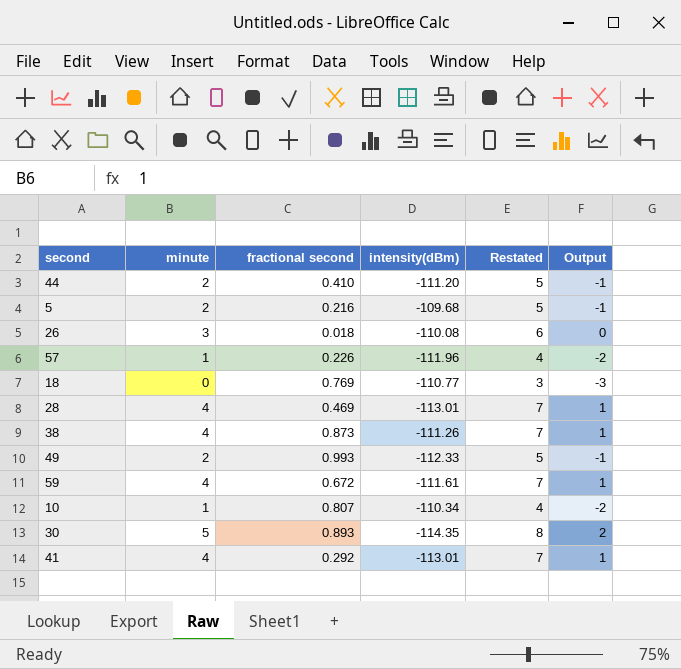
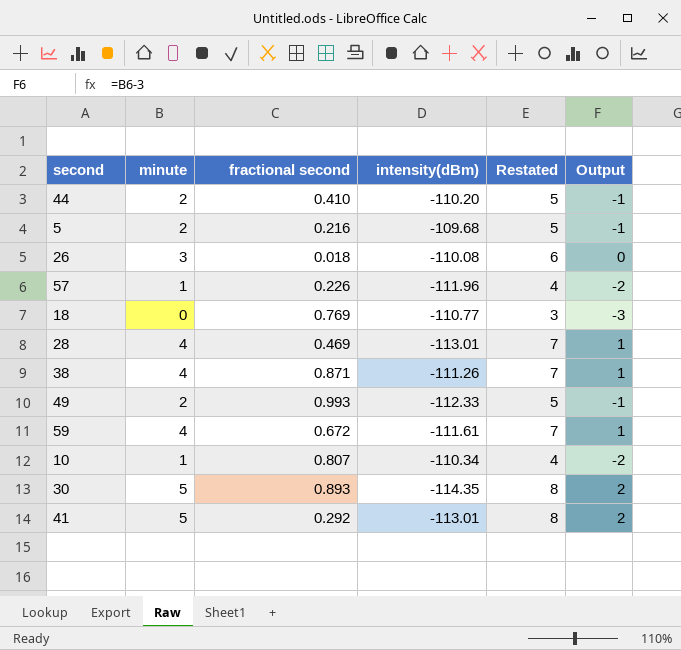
44 | intensity(dBm): -111.20 -> -110.20
38 | fractional second: 0.873 -> 0.871
41 | minute: 4 -> 5
41 | Restated: 7 -> 8
41 | Output: 1 -> 2

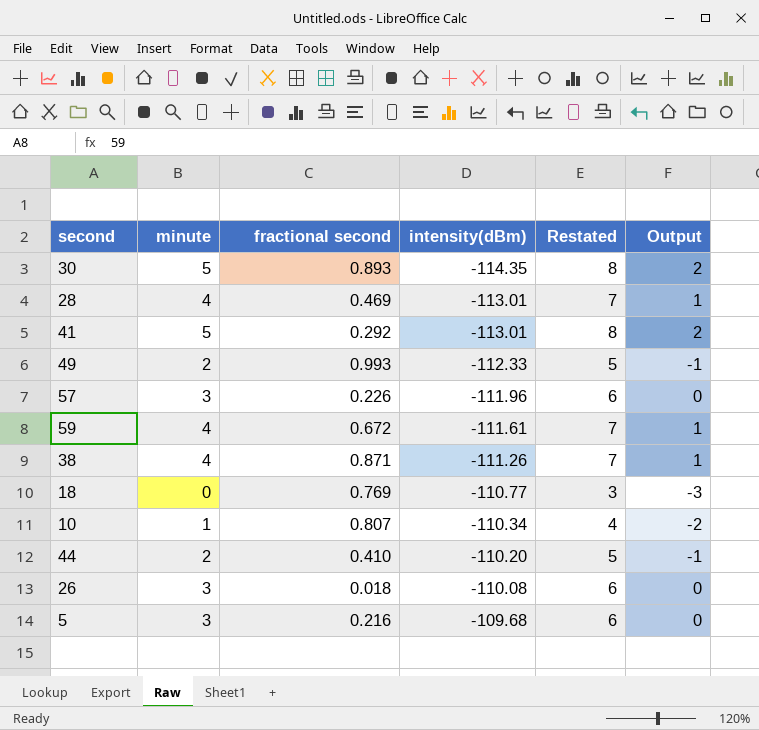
row order: none -> intensity(dBm) ascending
57 | minute: 1 -> 3
57 | Restated: 4 -> 6
57 | Output: -2 -> 0
5 | minute: 2 -> 3
5 | Restated: 5 -> 6
5 | Output: -1 -> 0

